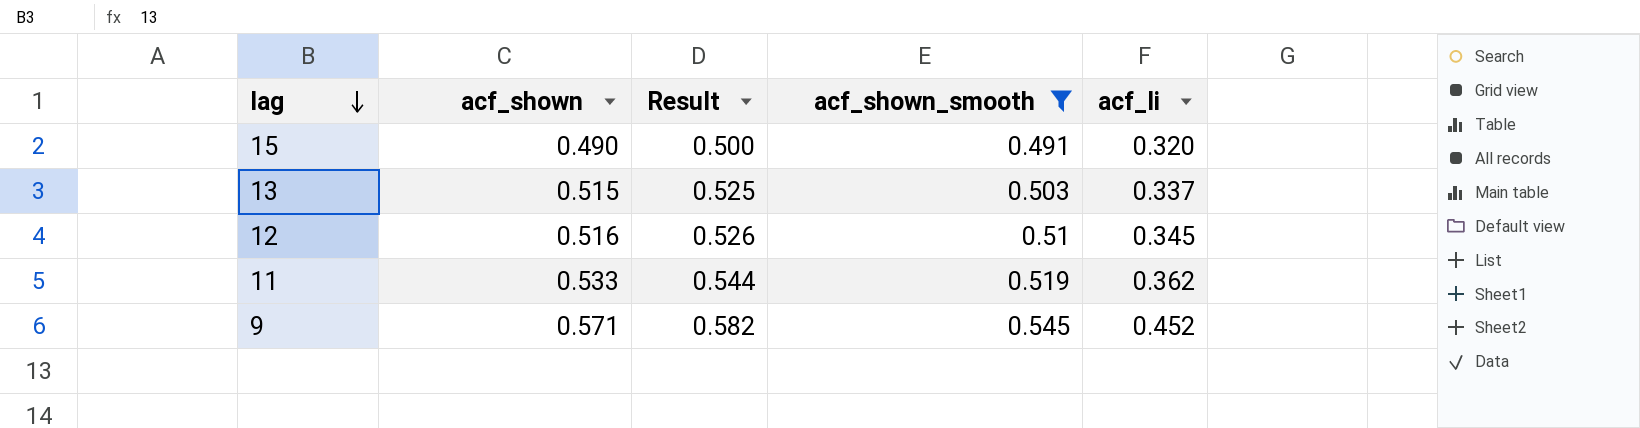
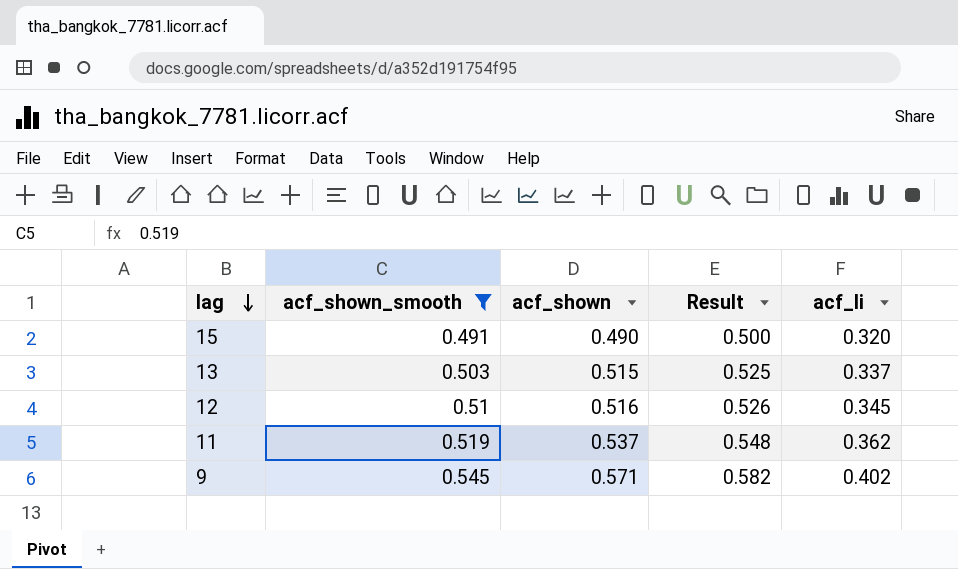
column acf_shown_smooth | position: 4 -> 2
11 | acf_shown: 0.533 -> 0.537
11 | Result: 0.544 -> 0.548
9 | acf_li: 0.452 -> 0.402

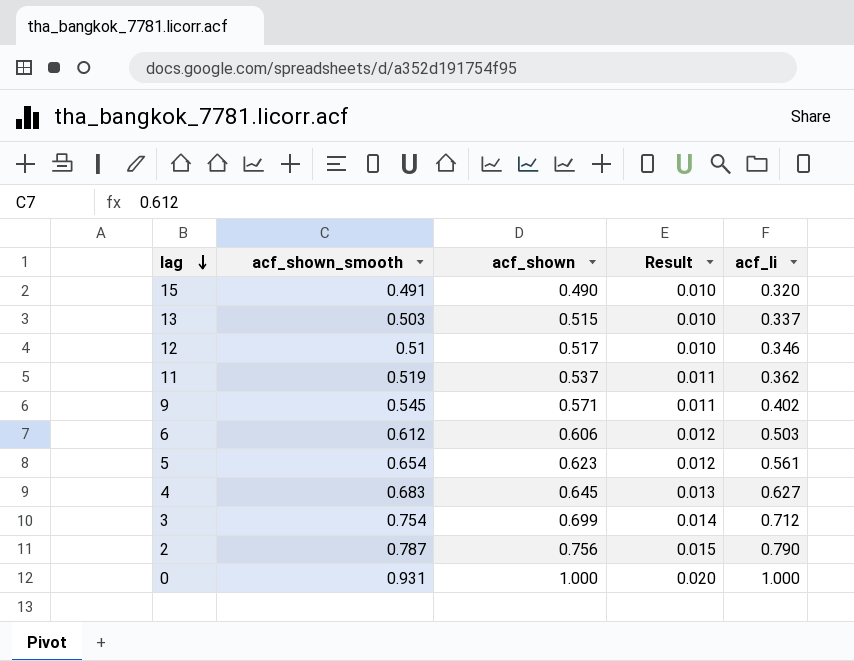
filter: acf_shown_smooth <= 0.545 -> none
column Result | formula: [acf_shown] * 1.02 -> [acf_shown] * 0.02
12 | acf_shown: 0.516 -> 0.517
12 | acf_li: 0.345 -> 0.346

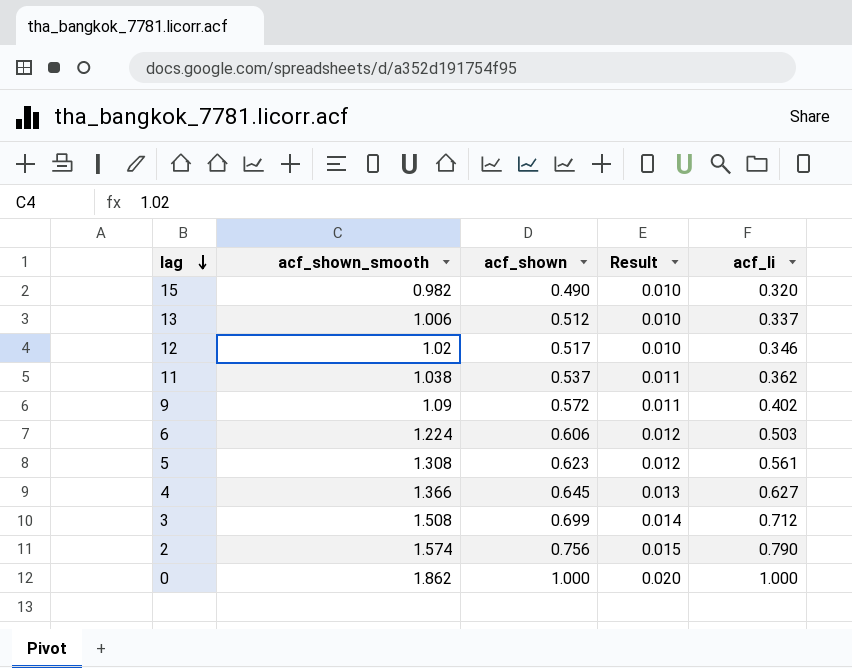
15 | acf_shown_smooth: 0.491 -> 0.982
13 | acf_shown_smooth: 0.503 -> 1.006
13 | acf_shown: 0.515 -> 0.512
12 | acf_shown_smooth: 0.51 -> 1.02
11 | acf_shown_smooth: 0.519 -> 1.038
9 | acf_shown_smooth: 0.545 -> 1.09
9 | acf_shown: 0.571 -> 0.572
6 | acf_shown_smooth: 0.612 -> 1.224
5 | acf_shown_smooth: 0.654 -> 1.308
4 | acf_shown_smooth: 0.683 -> 1.366
3 | acf_shown_smooth: 0.754 -> 1.508
2 | acf_shown_smooth: 0.787 -> 1.574
0 | acf_shown_smooth: 0.931 -> 1.862

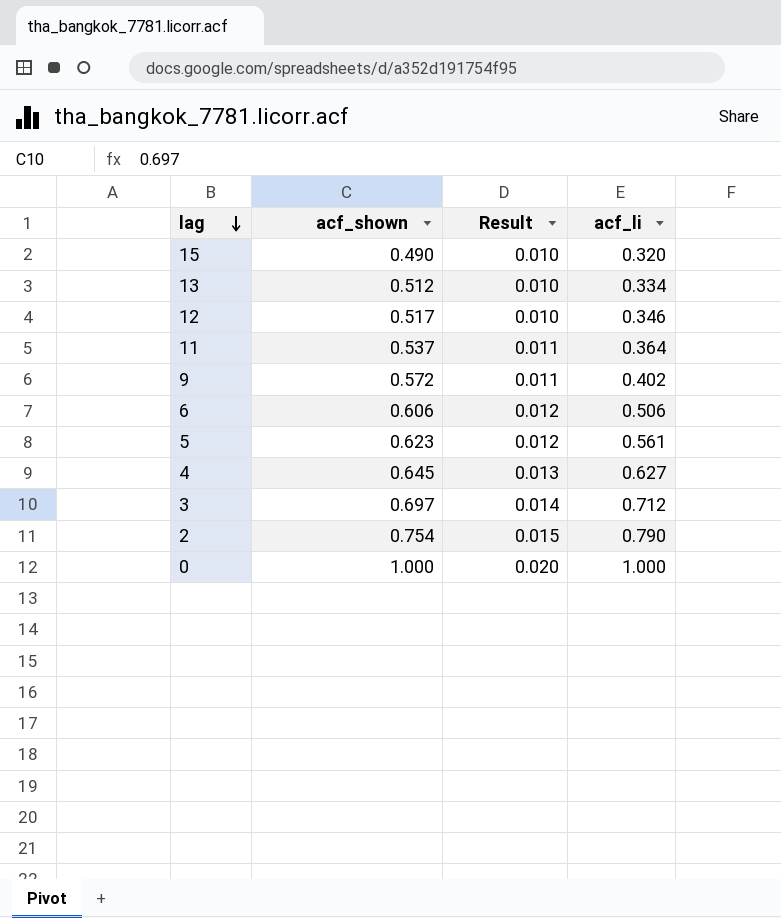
column acf_shown_smooth | position: 2 -> none
13 | acf_li: 0.337 -> 0.334
11 | acf_li: 0.362 -> 0.364
6 | acf_li: 0.503 -> 0.506
3 | acf_shown: 0.699 -> 0.697
2 | acf_shown: 0.756 -> 0.754

